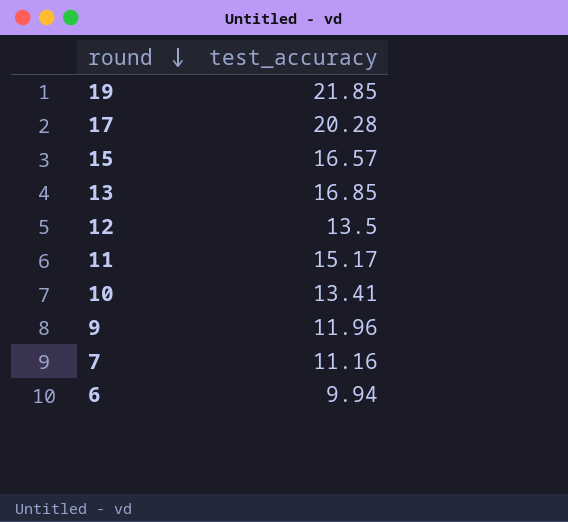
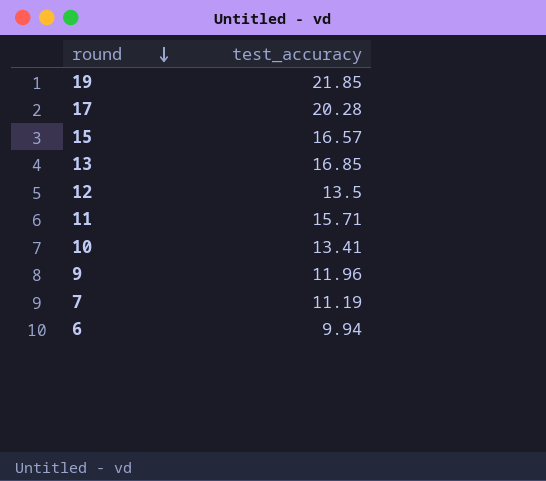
11 | test_accuracy: 15.17 -> 15.71
7 | test_accuracy: 11.16 -> 11.19

